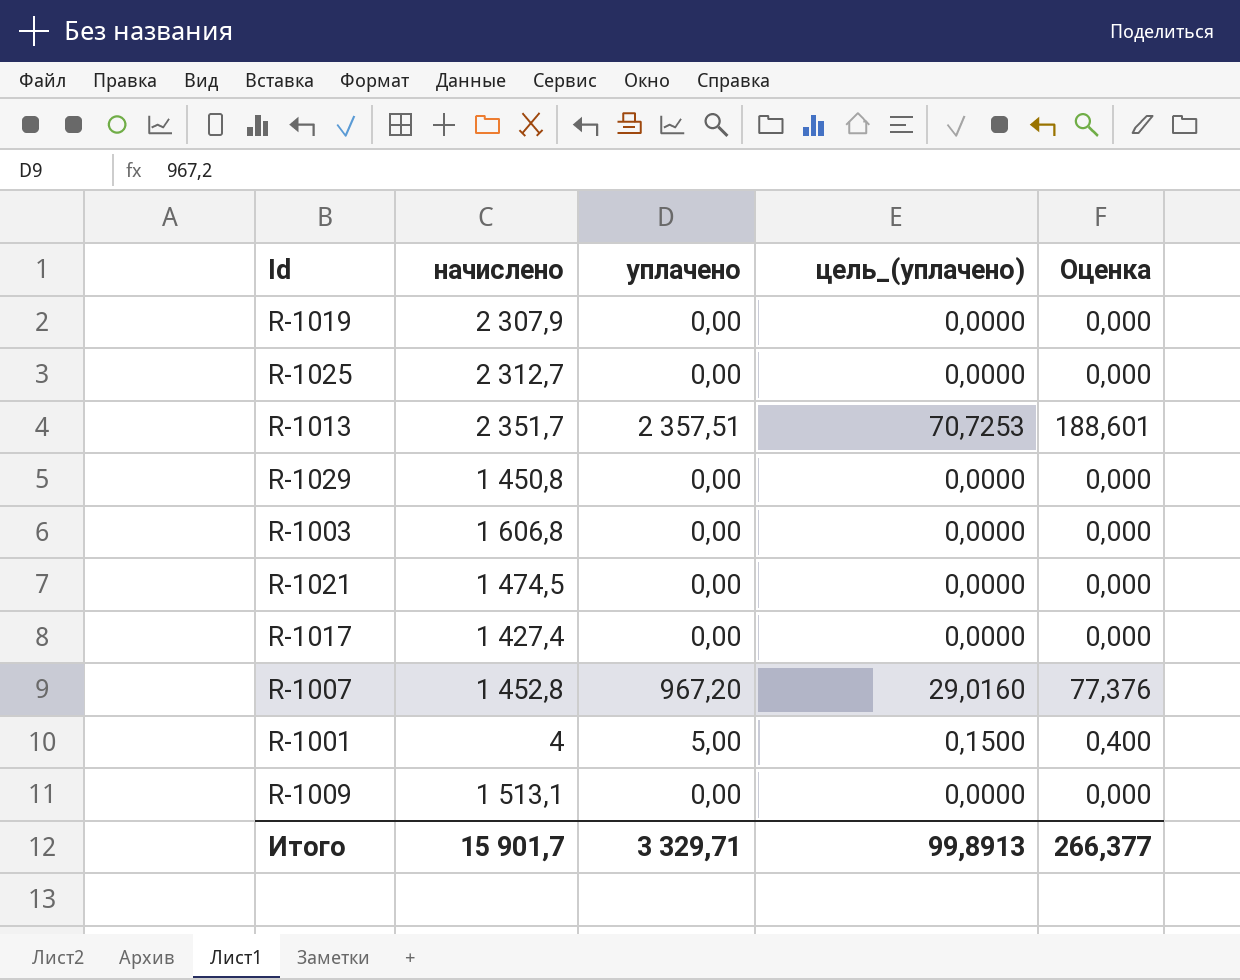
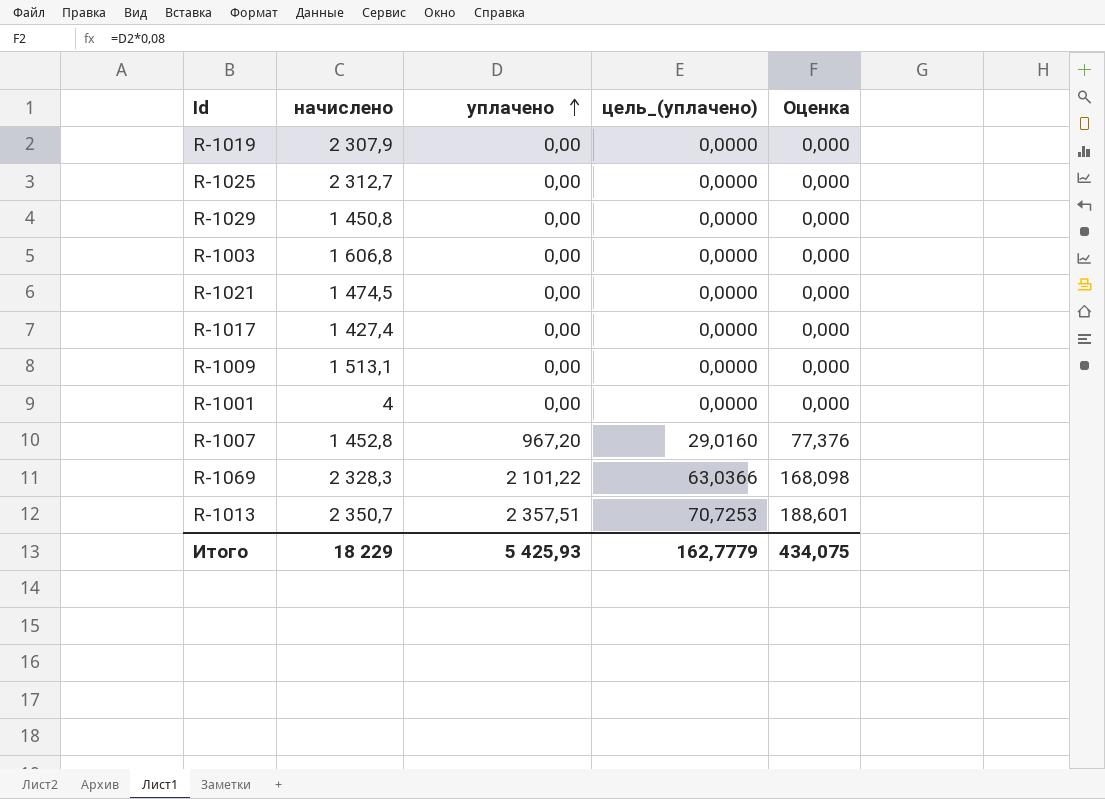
row order: none -> уплачено ascending
R-1001 | уплачено: 5,00 -> 0,00
R-1001 | цель_(уплачено): 0,1500 -> 0,0000
R-1001 | Оценка: 0,400 -> 0,000
row R-1069: none -> 2 328,3 | 2 101,22 | 63,0366 | 168,098
R-1013 | начислено: 2 351,7 -> 2 350,7
Итого | начислено: 15 901,7 -> 18 229
Итого | уплачено: 3 329,71 -> 5 425,93
Итого | цель_(уплачено): 99,8913 -> 162,7779
Итого | Оценка: 266,377 -> 434,075

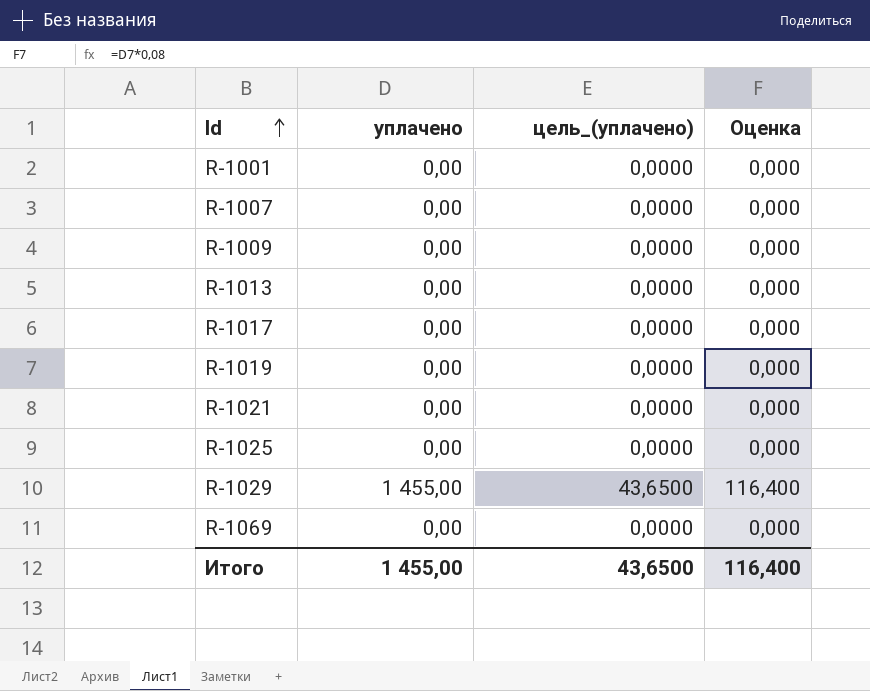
row order: уплачено ascending -> Id ascending
column начислено | position: 2 -> none
row R-1003: 1 606,8 | 0,00 | 0,0000 | 0,000 -> none
R-1007 | уплачено: 967,20 -> 0,00
R-1007 | цель_(уплачено): 29,0160 -> 0,0000
R-1007 | Оценка: 77,376 -> 0,000
R-1013 | уплачено: 2 357,51 -> 0,00
R-1013 | цель_(уплачено): 70,7253 -> 0,0000
R-1013 | Оценка: 188,601 -> 0,000
R-1029 | уплачено: 0,00 -> 1 455,00
R-1029 | цель_(уплачено): 0,0000 -> 43,6500
R-1029 | Оценка: 0,000 -> 116,400
R-1069 | уплачено: 2 101,22 -> 0,00
R-1069 | цель_(уплачено): 63,0366 -> 0,0000
R-1069 | Оценка: 168,098 -> 0,000
Итого | уплачено: 5 425,93 -> 1 455,00
Итого | цель_(уплачено): 162,7779 -> 43,6500
Итого | Оценка: 434,075 -> 116,400

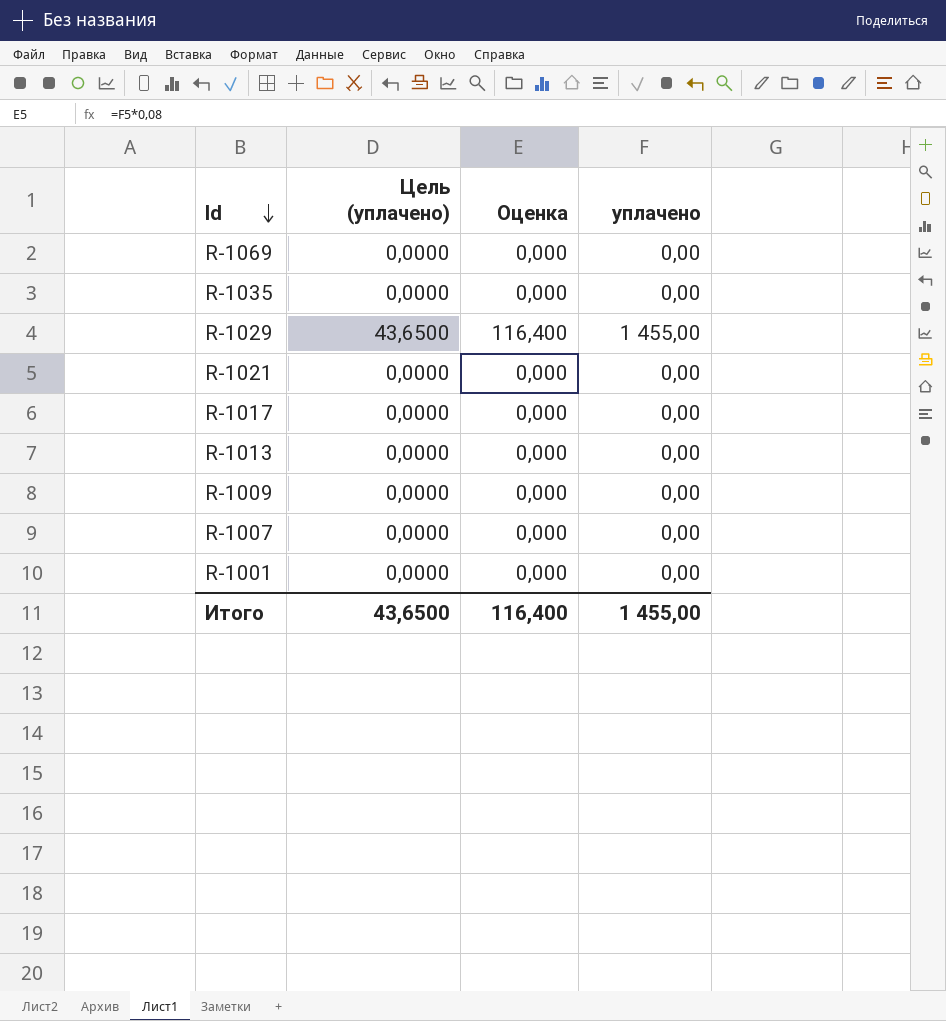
row order: Id ascending -> Id descending
column name: цель_(уплачено) -> Цель (уплачено)
column уплачено | position: 2 -> 4
row R-1019: 0,00 | 0,0000 | 0,000 -> none
row R-1025: 0,00 | 0,0000 | 0,000 -> none
row R-1035: none -> 0,0000 | 0,000 | 0,00

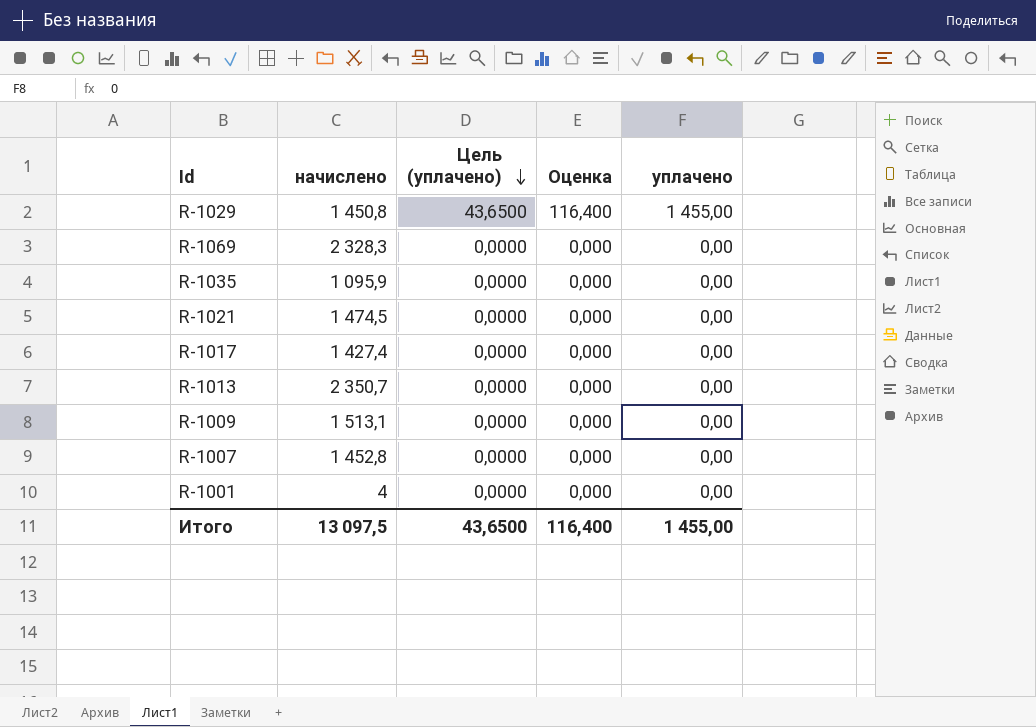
row order: Id descending -> Цель (уплачено) descending
column начислено | position: none -> 2

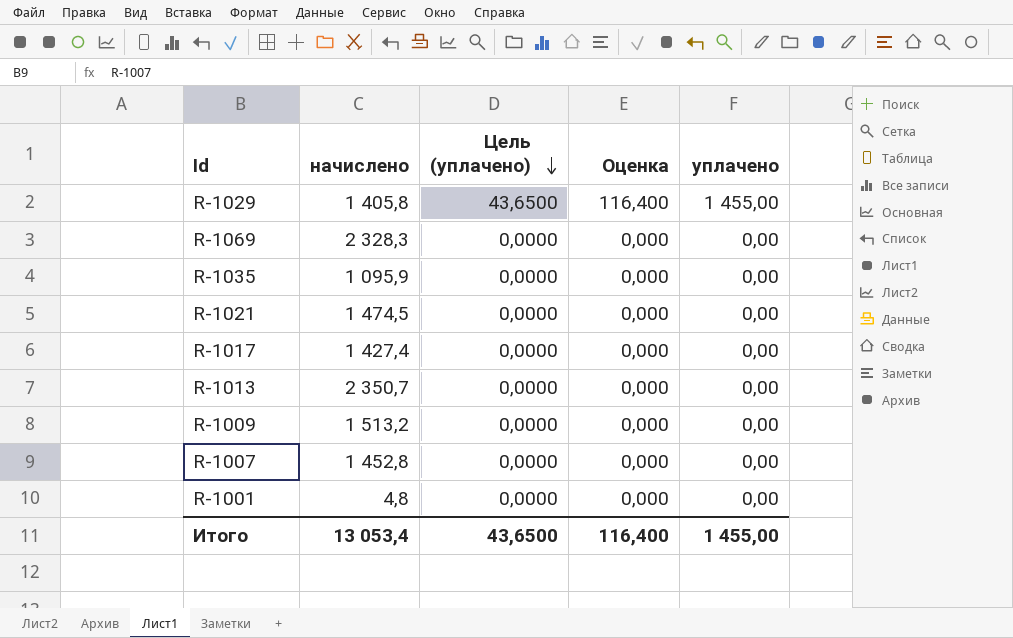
R-1029 | начислено: 1 450,8 -> 1 405,8
R-1009 | начислено: 1 513,1 -> 1 513,2
R-1001 | начислено: 4 -> 4,8
Итого | начислено: 13 097,5 -> 13 053,4

